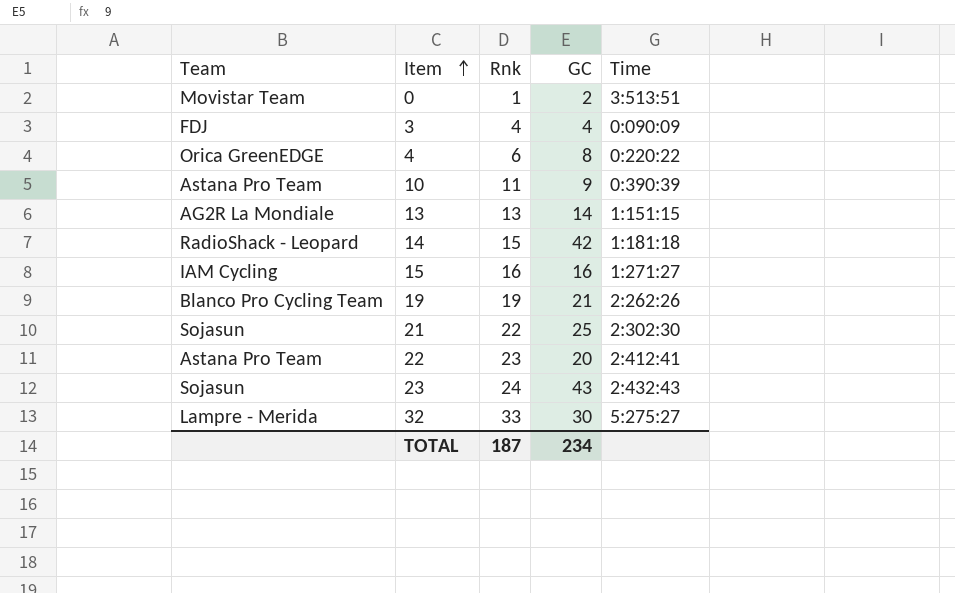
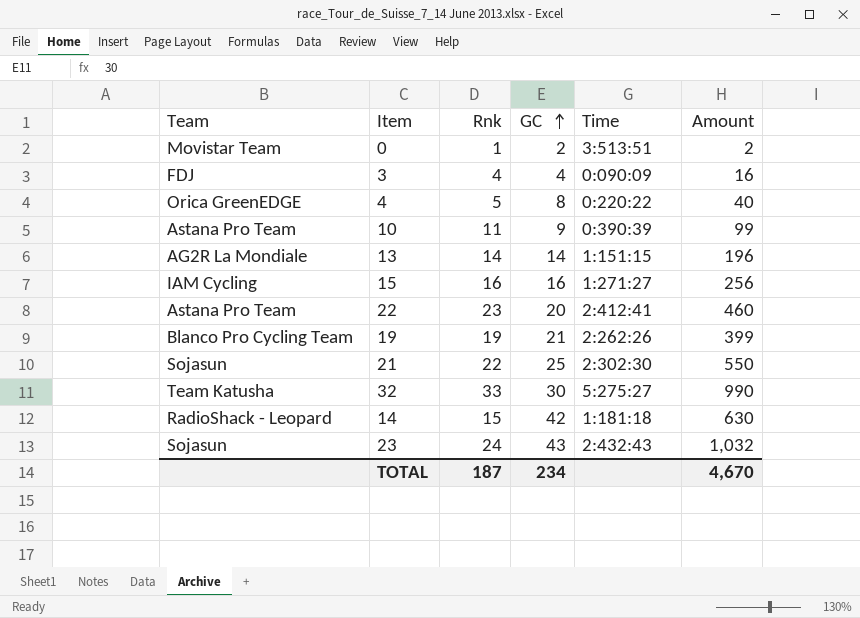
row order: Item ascending -> GC ascending
column Amount | formula: none -> [Rnk] * [GC]
4 | Rnk: 6 -> 5
13 | Rnk: 13 -> 14
32 | Team: Lampre - Merida -> Team Katusha

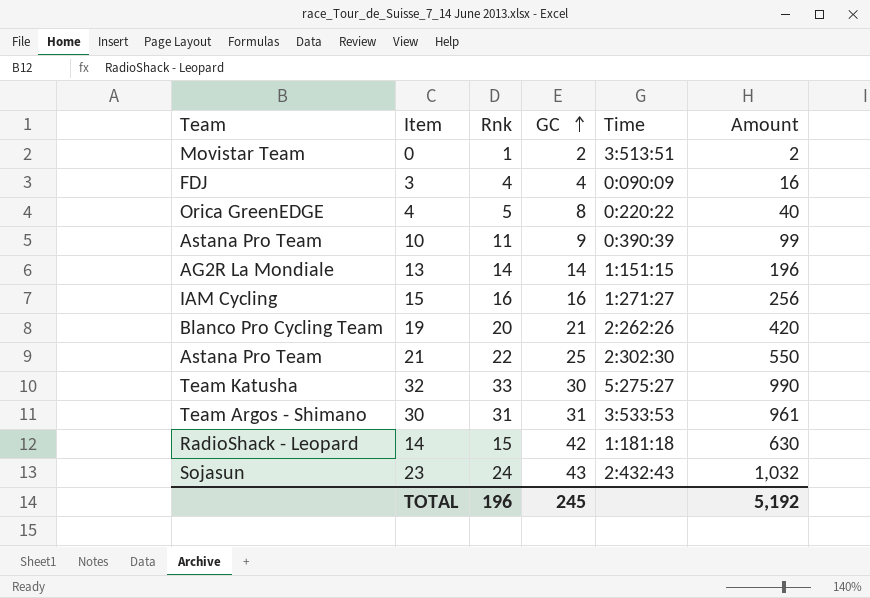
row 22: Astana Pro Team | 23 | 20 | 2:412:41 | 460 -> none
19 | Rnk: 19 -> 20
19 | Amount: 399 -> 420
21 | Team: Sojasun -> Astana Pro Team
row 30: none -> Team Argos - Shimano | 31 | 31 | 3:533:53 | 961
TOTAL | Rnk: 187 -> 196
TOTAL | GC: 234 -> 245
TOTAL | Amount: 4,670 -> 5,192

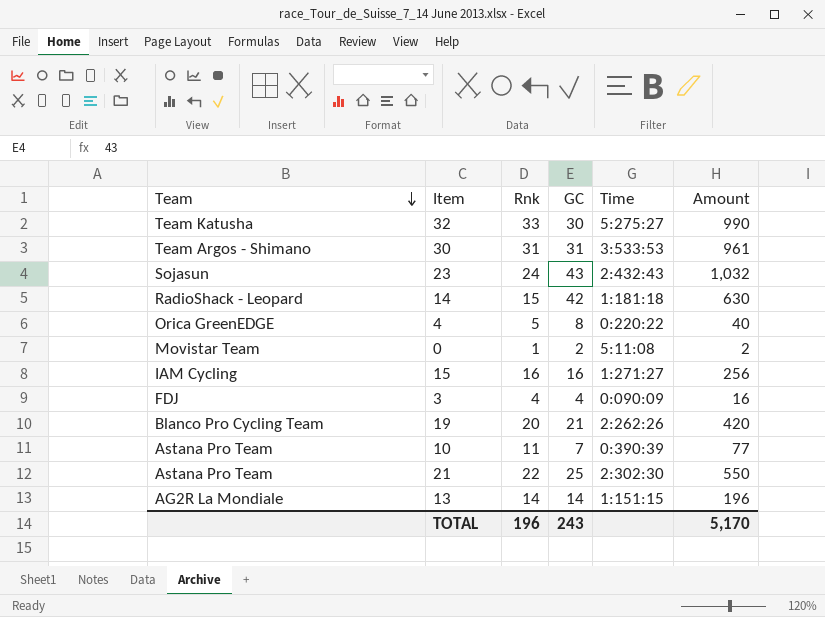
row order: GC ascending -> Team descending
0 | Time: 3:513:51 -> 5:11:08
10 | GC: 9 -> 7
10 | Amount: 99 -> 77
TOTAL | GC: 245 -> 243
TOTAL | Amount: 5,192 -> 5,170

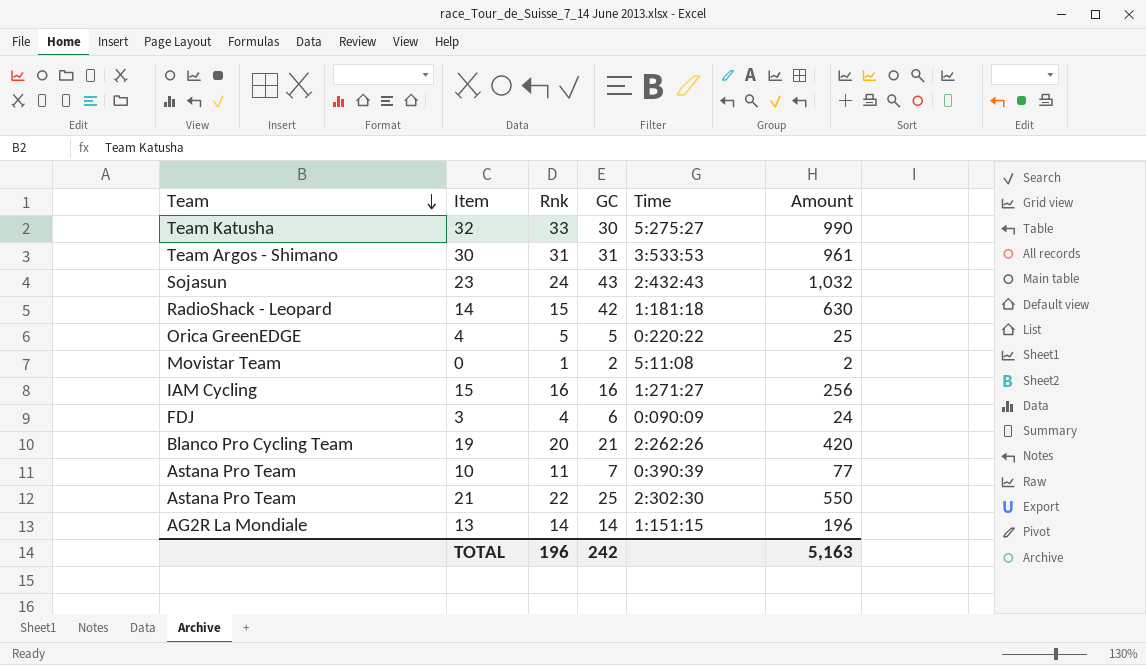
4 | GC: 8 -> 5
4 | Amount: 40 -> 25
3 | GC: 4 -> 6
3 | Amount: 16 -> 24
TOTAL | GC: 243 -> 242
TOTAL | Amount: 5,170 -> 5,163

